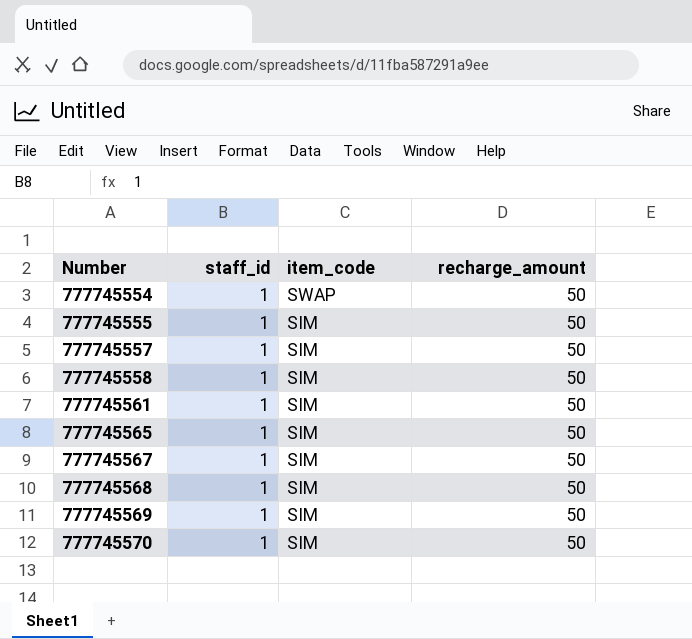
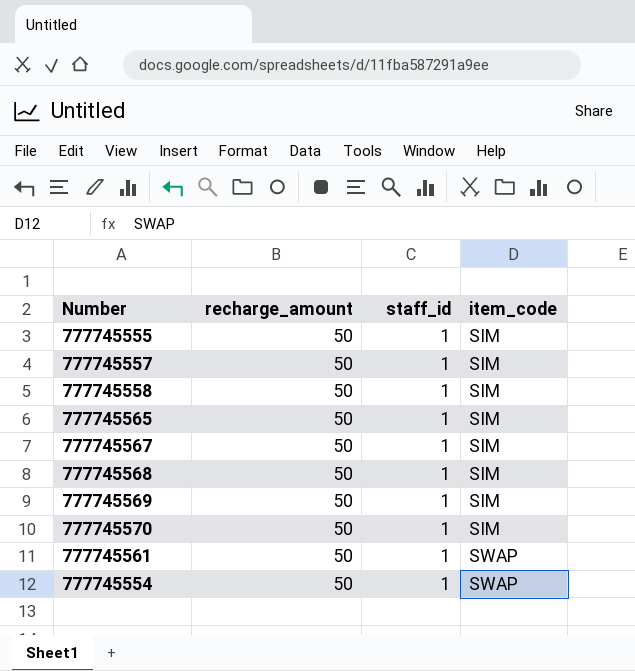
row order: Number ascending -> item_code ascending
column recharge_amount | position: 4 -> 2
777745561 | item_code: SIM -> SWAP

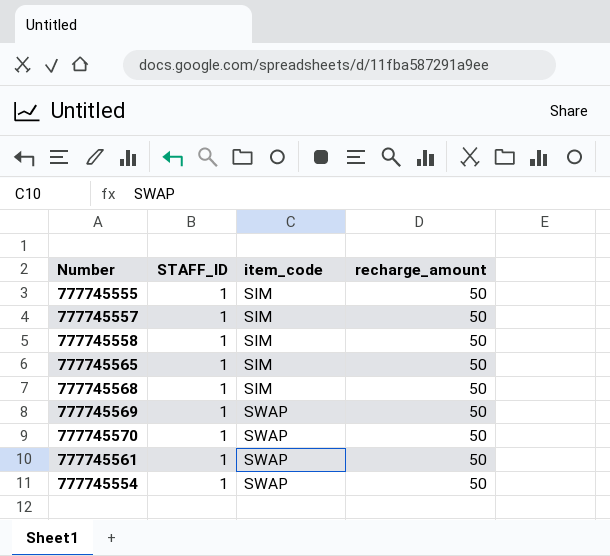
column name: staff_id -> STAFF_ID
column recharge_amount | position: 2 -> 4
row 777745567: 50 | 1 | SIM -> none
777745569 | item_code: SIM -> SWAP
777745570 | item_code: SIM -> SWAP

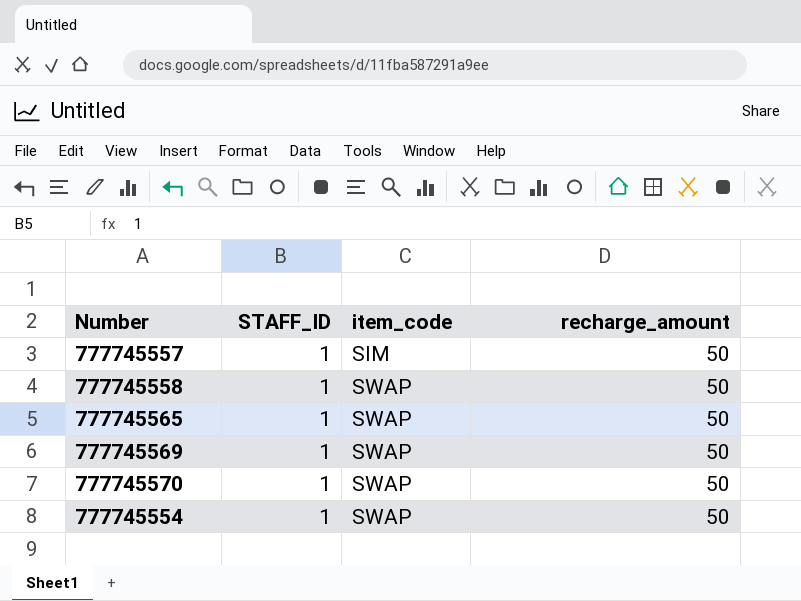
row 777745555: 1 | SIM | 50 -> none
row 777745568: 1 | SIM | 50 -> none
row 777745561: 1 | SWAP | 50 -> none
777745558 | item_code: SIM -> SWAP
777745565 | item_code: SIM -> SWAP

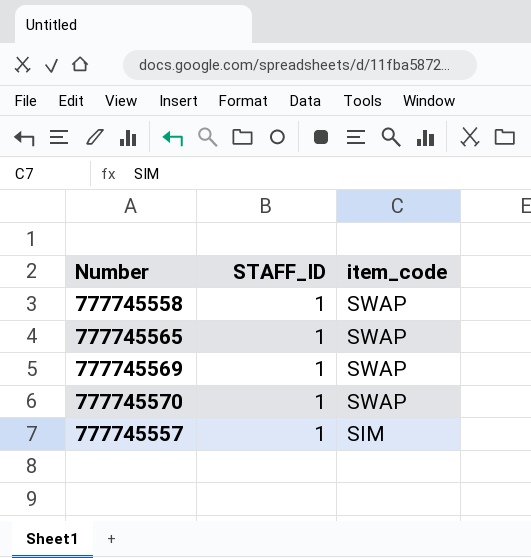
row order: item_code ascending -> item_code descending
column recharge_amount | position: 4 -> none
row 777745554: 1 | SWAP | 50 -> none

